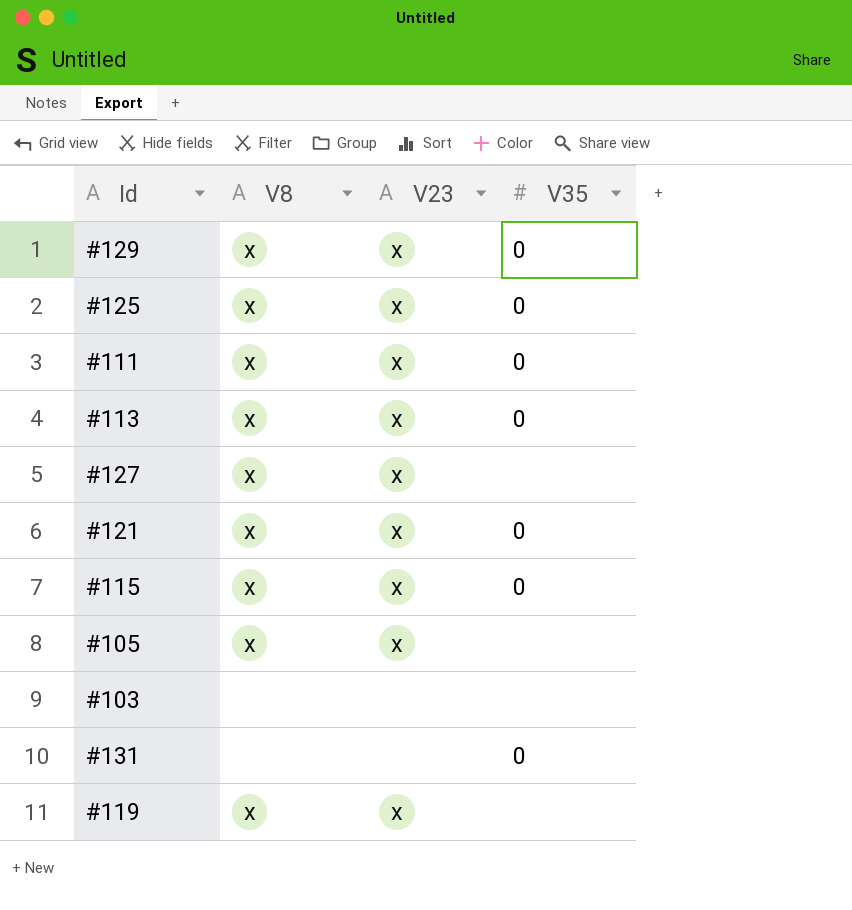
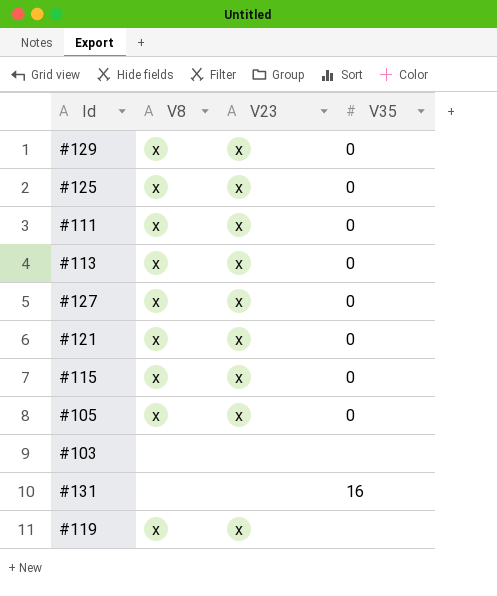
#127 | V35: none -> 0
#105 | V35: none -> 0
#131 | V35: 0 -> 16

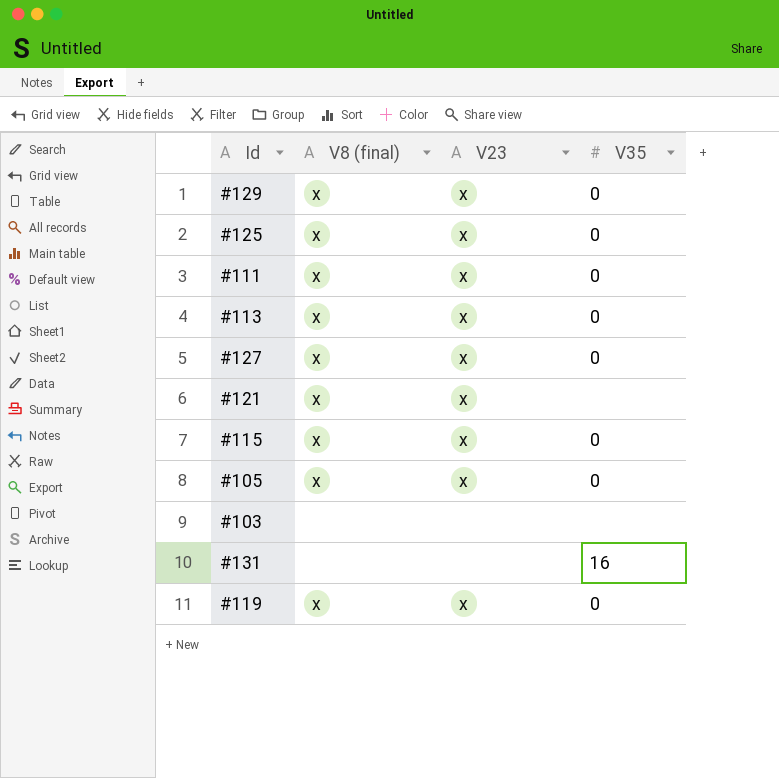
column name: V8 -> V8 (final)
#121 | V35: 0 -> none
#119 | V35: none -> 0

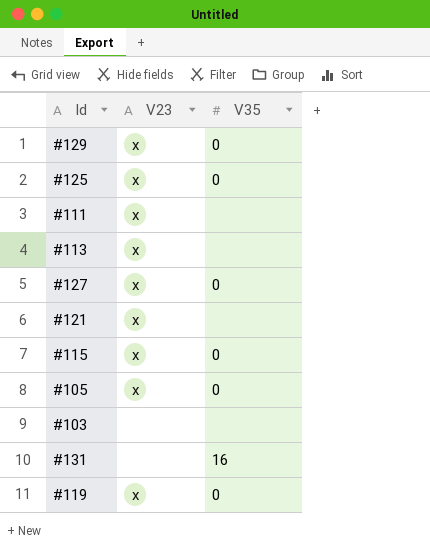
column V8 (final) | position: 2 -> none
#111 | V35: 0 -> none
#113 | V35: 0 -> none

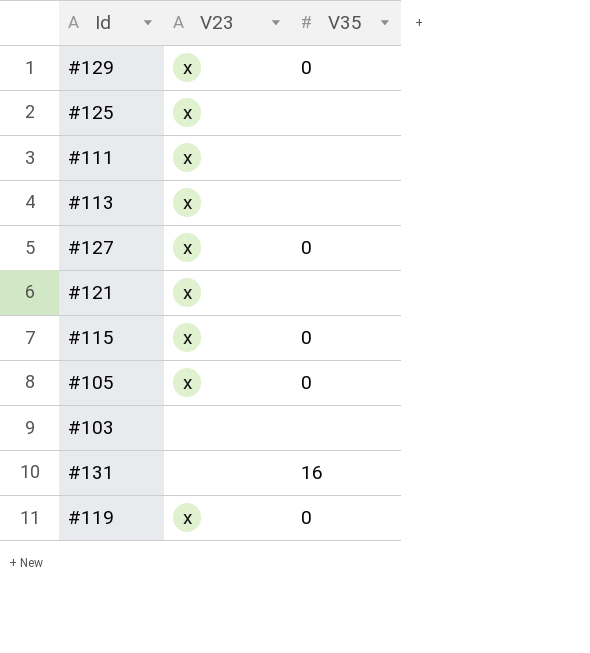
#125 | V35: 0 -> none

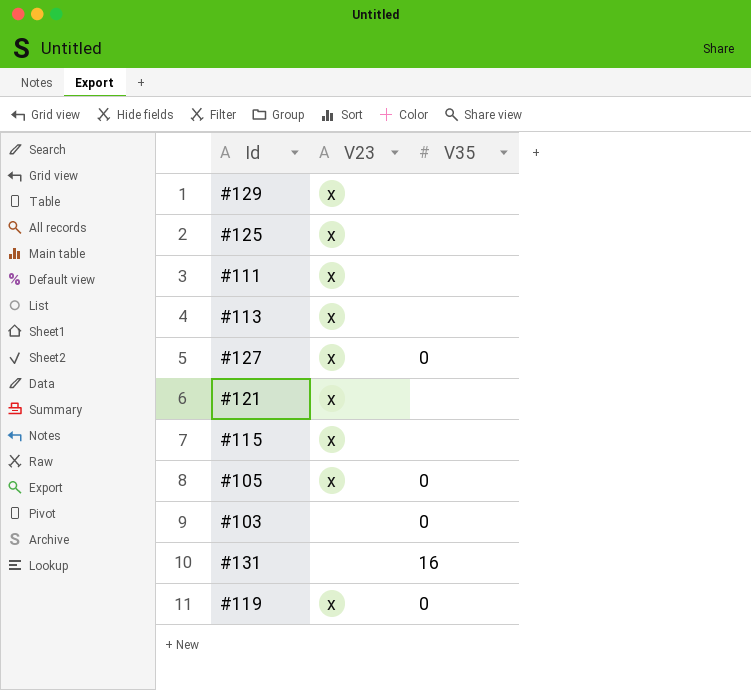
#129 | V35: 0 -> none
#115 | V35: 0 -> none
#103 | V35: none -> 0

